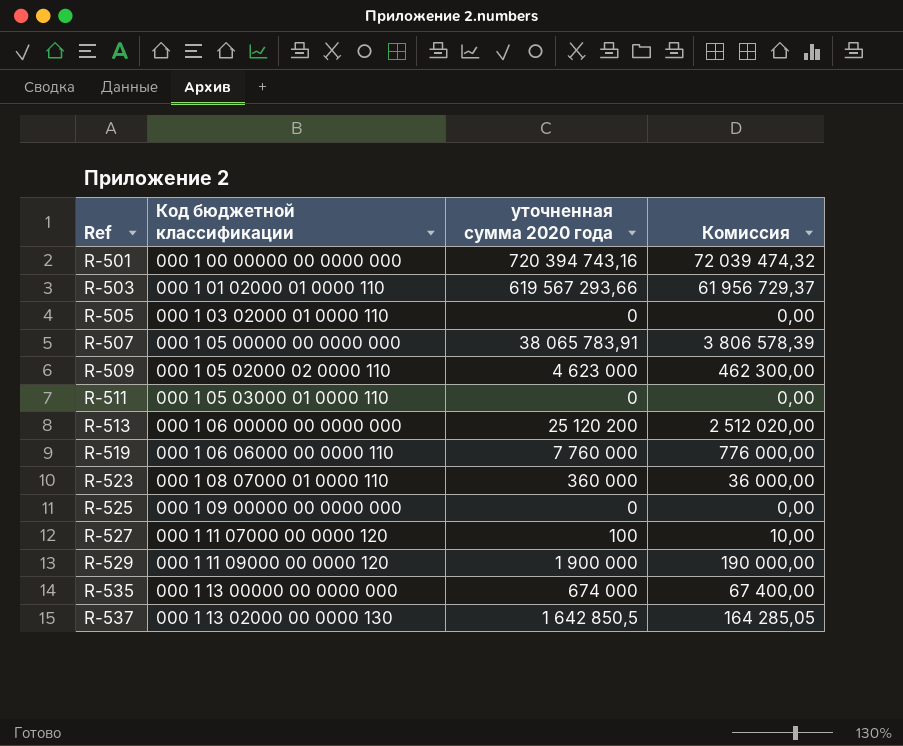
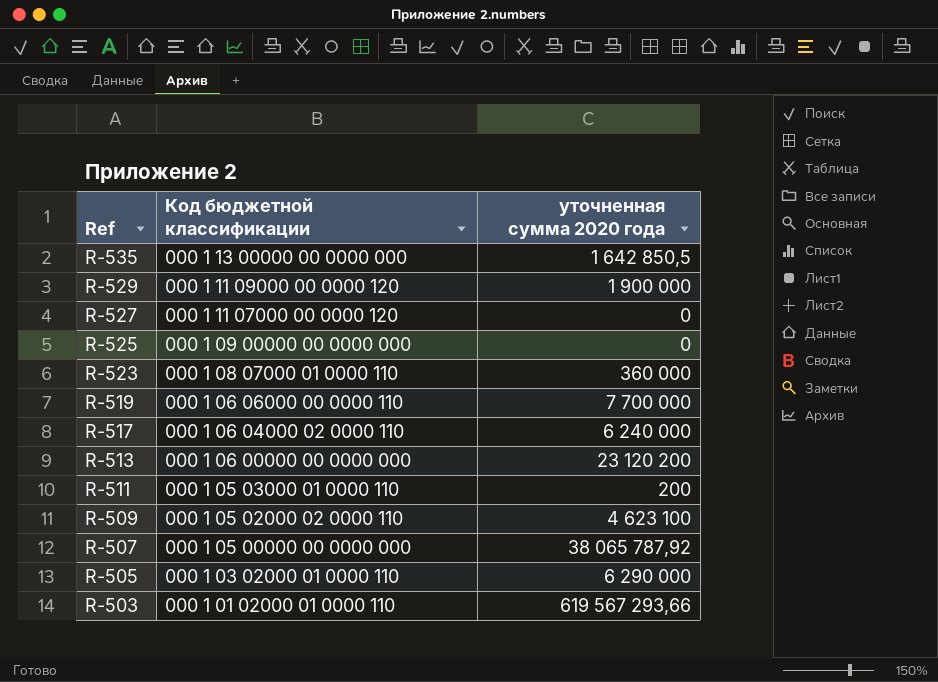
row order: Ref ascending -> Ref descending
column Комиссия | formula: [уточненная сумма 2020 года] * 0,1 -> none
row R-501: 000 1 00 00000 00 0000 000 | 720 394 743,16 | 72 039 474,32 -> none
row R-537: 000 1 13 02000 00 0000 130 | 1 642 850,5 | 164 285,05 -> none
R-535 | уточненная сумма 2020 года: 674 000 -> 1 642 850,5
R-527 | уточненная сумма 2020 года: 100 -> 0
R-519 | уточненная сумма 2020 года: 7 760 000 -> 7 700 000
row R-517: none -> 000 1 06 04000 02 0000 110 | 6 240 000
R-513 | уточненная сумма 2020 года: 25 120 200 -> 23 120 200
R-511 | уточненная сумма 2020 года: 0 -> 200
R-509 | уточненная сумма 2020 года: 4 623 000 -> 4 623 100
R-507 | уточненная сумма 2020 года: 38 065 783,91 -> 38 065 787,92
R-505 | уточненная сумма 2020 года: 0 -> 6 290 000

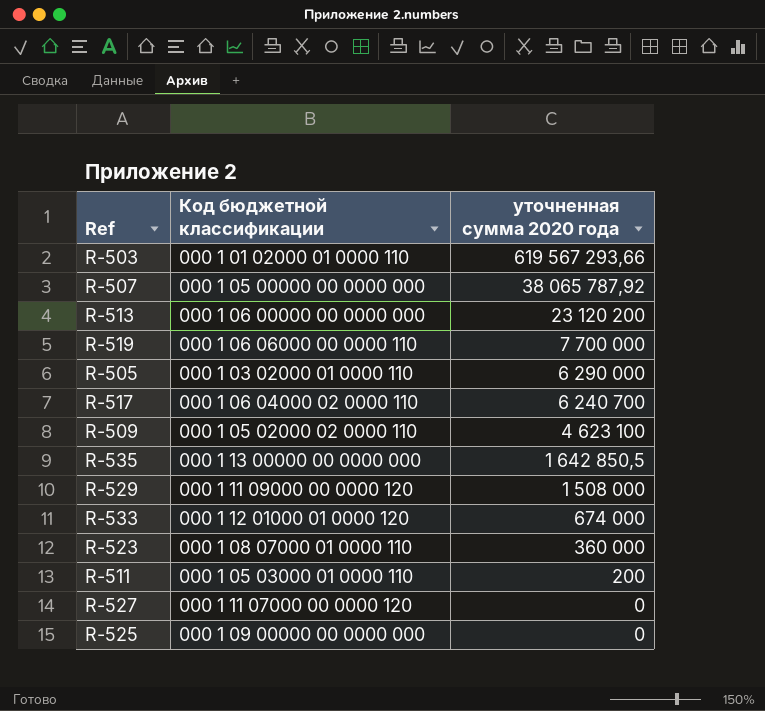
row order: Ref descending -> уточненная сумма 2020 года descending
R-517 | уточненная сумма 2020 года: 6 240 000 -> 6 240 700
R-529 | уточненная сумма 2020 года: 1 900 000 -> 1 508 000
row R-533: none -> 000 1 12 01000 01 0000 120 | 674 000

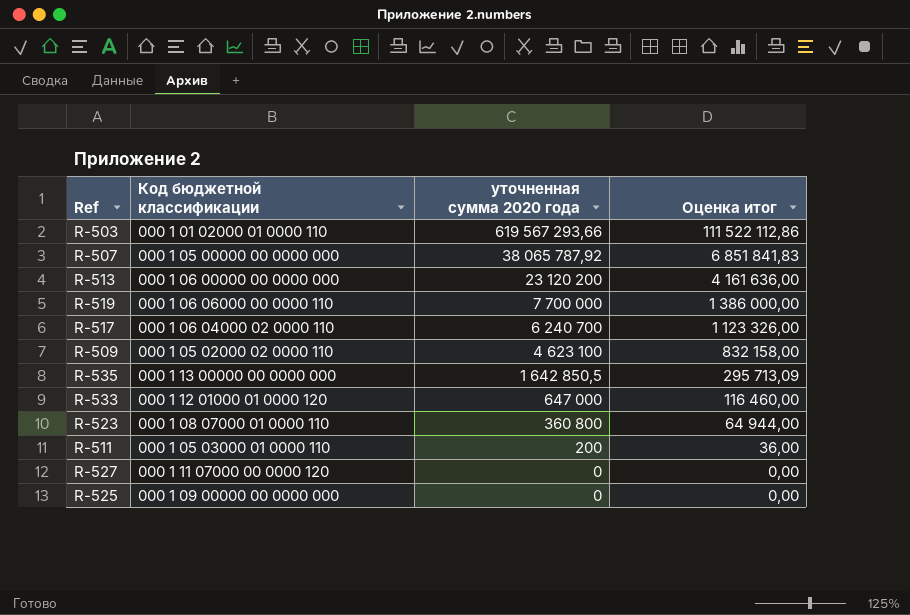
column Оценка итог | formula: none -> [уточненная сумма 2020 года] * 0,18
row R-505: 000 1 03 02000 01 0000 110 | 6 290 000 -> none
row R-529: 000 1 11 09000 00 0000 120 | 1 508 000 -> none
R-533 | уточненная сумма 2020 года: 674 000 -> 647 000
R-523 | уточненная сумма 2020 года: 360 000 -> 360 800

